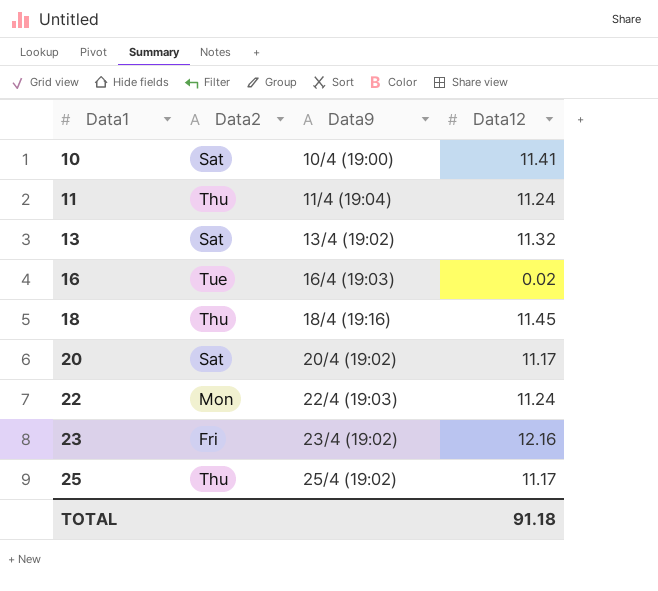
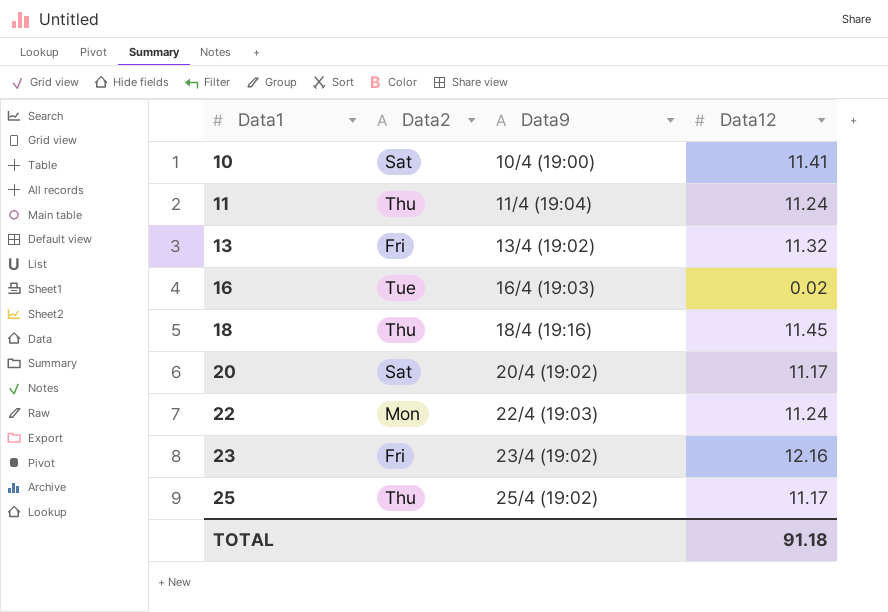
13 | Data2: Sat -> Fri

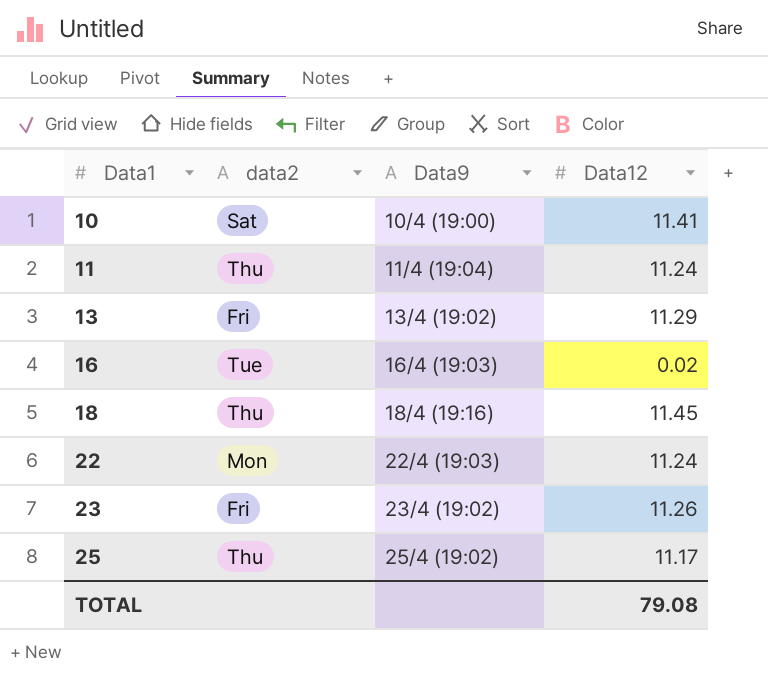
column name: Data2 -> data2
row 20: Sat | 20/4 (19:02) | 11.17 -> none
13 | Data12: 11.32 -> 11.29
23 | Data12: 12.16 -> 11.26
TOTAL | Data12: 91.18 -> 79.08

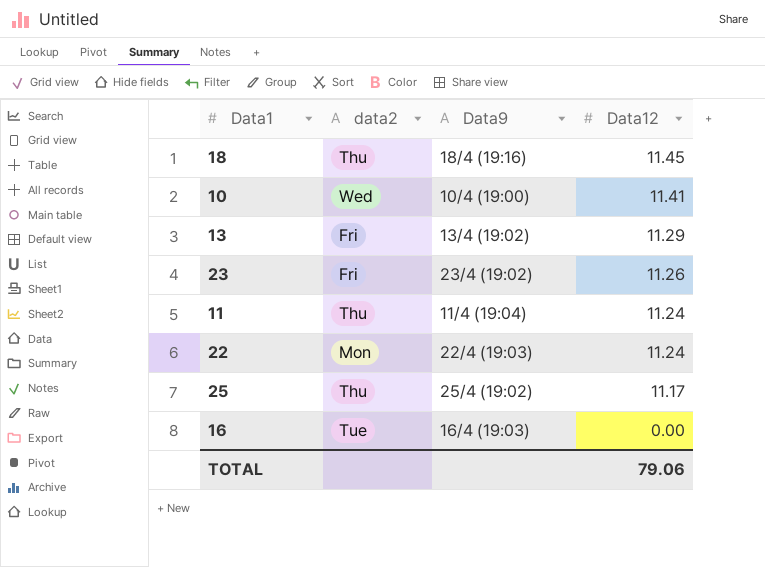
row order: Data1 ascending -> Data12 descending
10 | data2: Sat -> Wed
16 | Data12: 0.02 -> 0.00
TOTAL | Data12: 79.08 -> 79.06

